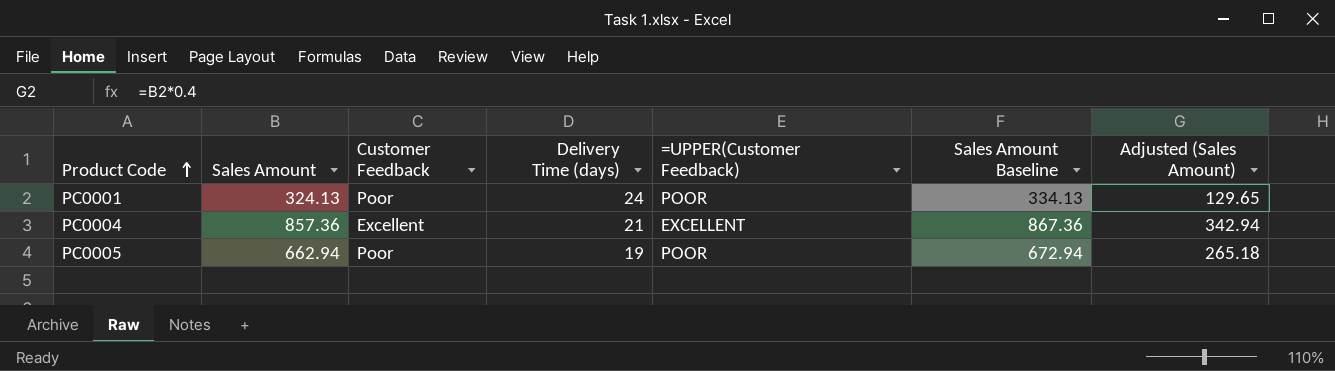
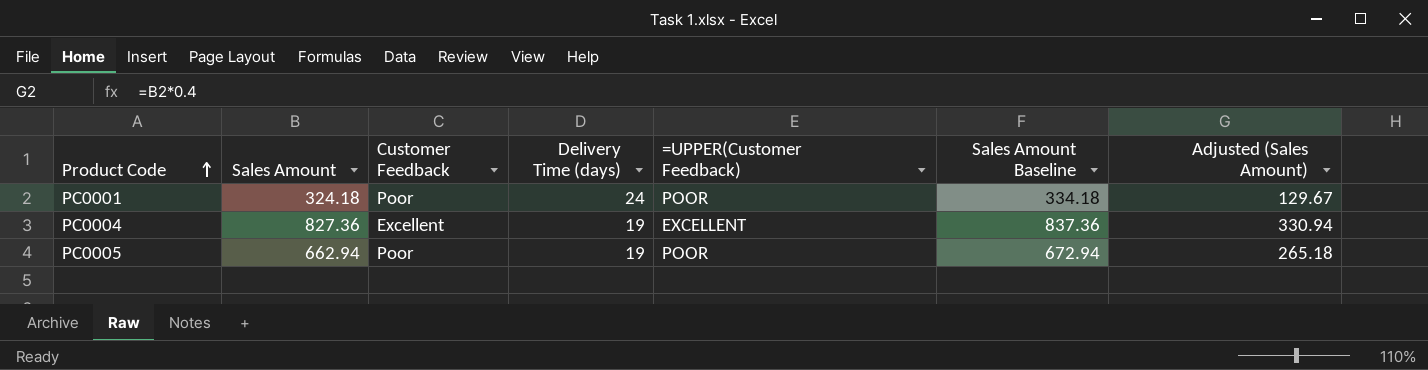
PC0001 | Sales Amount: 324.13 -> 324.18
PC0001 | Sales Amount Baseline: 334.13 -> 334.18
PC0001 | Adjusted (Sales Amount): 129.65 -> 129.67
PC0004 | Sales Amount: 857.36 -> 827.36
PC0004 | Delivery Time (days): 21 -> 19
PC0004 | Sales Amount Baseline: 867.36 -> 837.36
PC0004 | Adjusted (Sales Amount): 342.94 -> 330.94

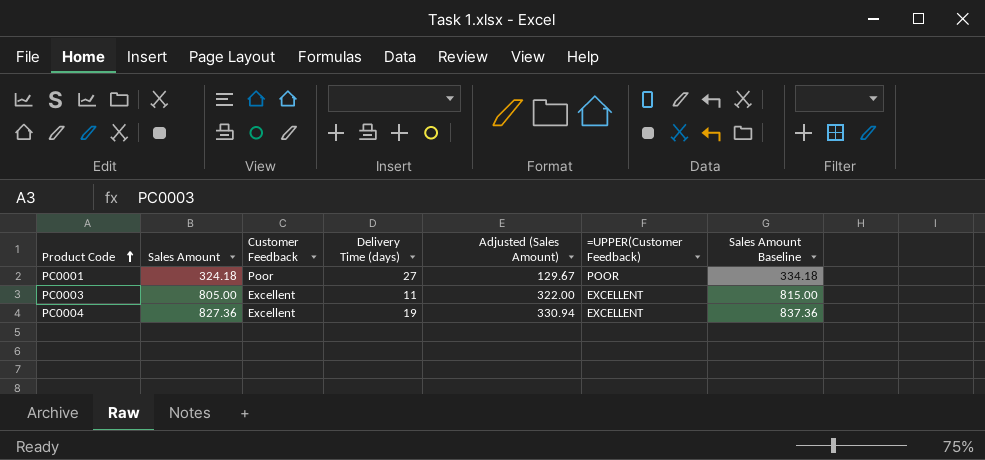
column Adjusted (Sales Amount) | position: 7 -> 5
row PC0005: 662.94 | Poor | 19 | POOR | 672.94 | 265.18 -> none
PC0001 | Delivery Time (days): 24 -> 27
row PC0003: none -> 805.00 | Excellent | 11 | 322.00 | EXCELLENT | 815.00

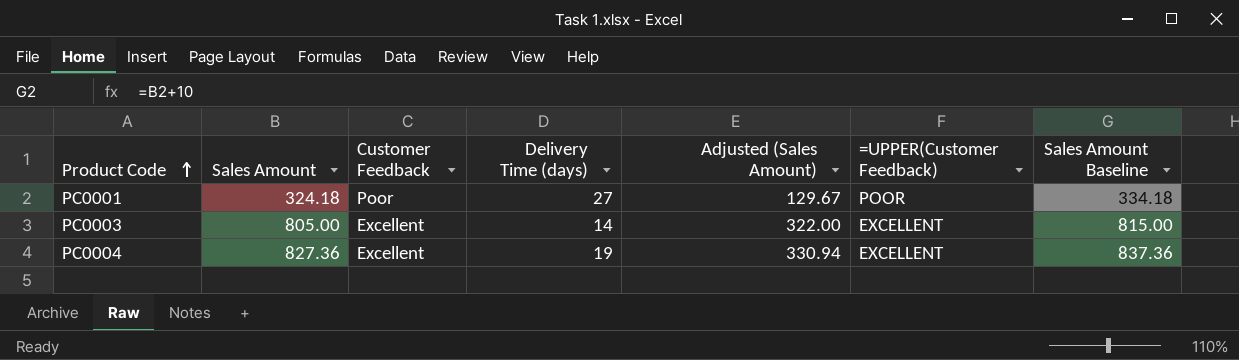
PC0003 | Delivery Time (days): 11 -> 14

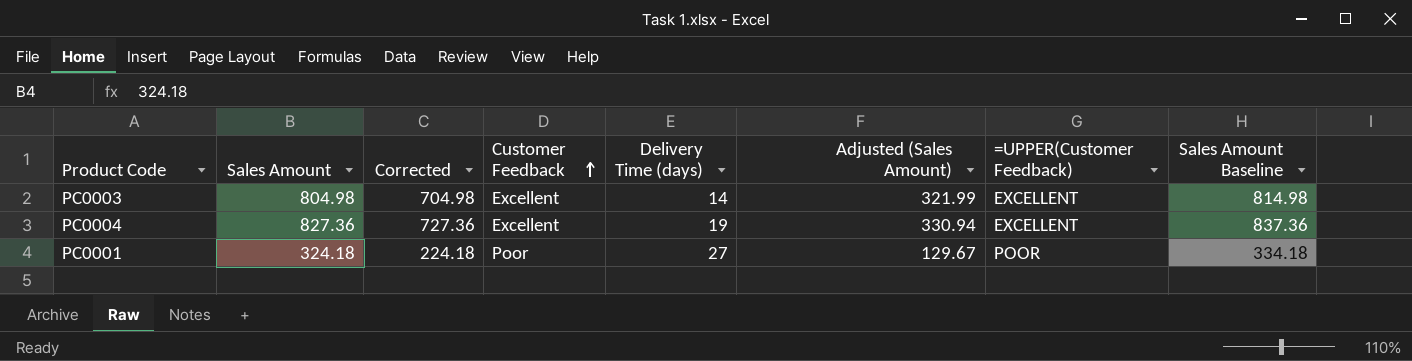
row order: Product Code ascending -> Customer Feedback ascending
column Corrected | formula: none -> [Sales Amount] - 100
PC0003 | Sales Amount: 805.00 -> 804.98
PC0003 | Adjusted (Sales Amount): 322.00 -> 321.99
PC0003 | Sales Amount Baseline: 815.00 -> 814.98

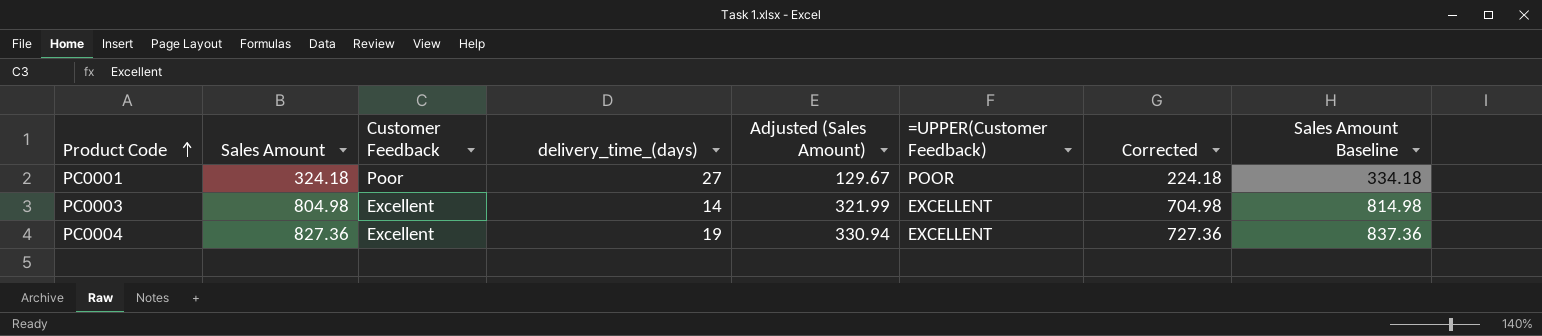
row order: Customer Feedback ascending -> Product Code ascending
column name: Delivery Time (days) -> delivery_time_(days)
column Corrected | position: 3 -> 7

